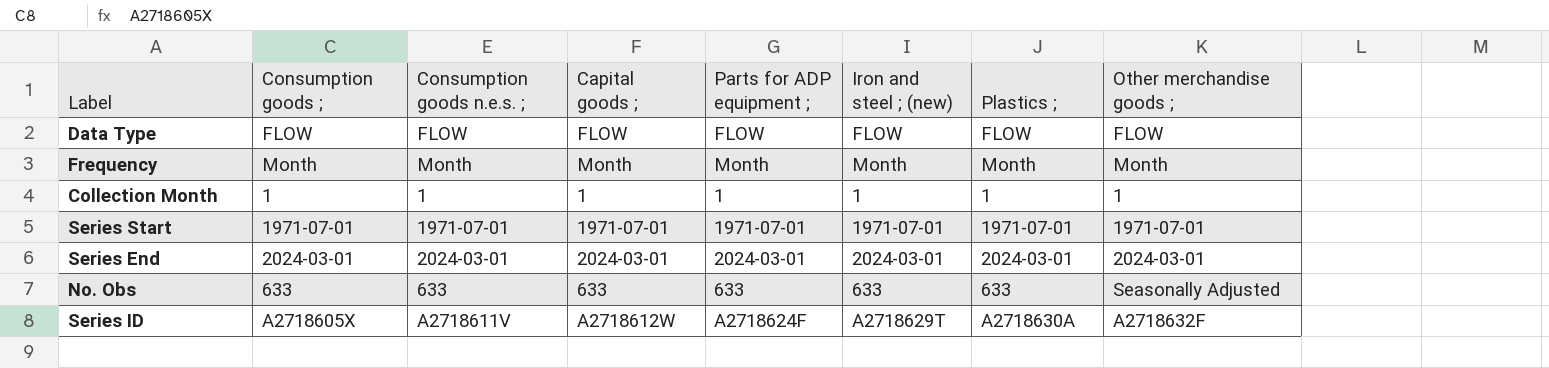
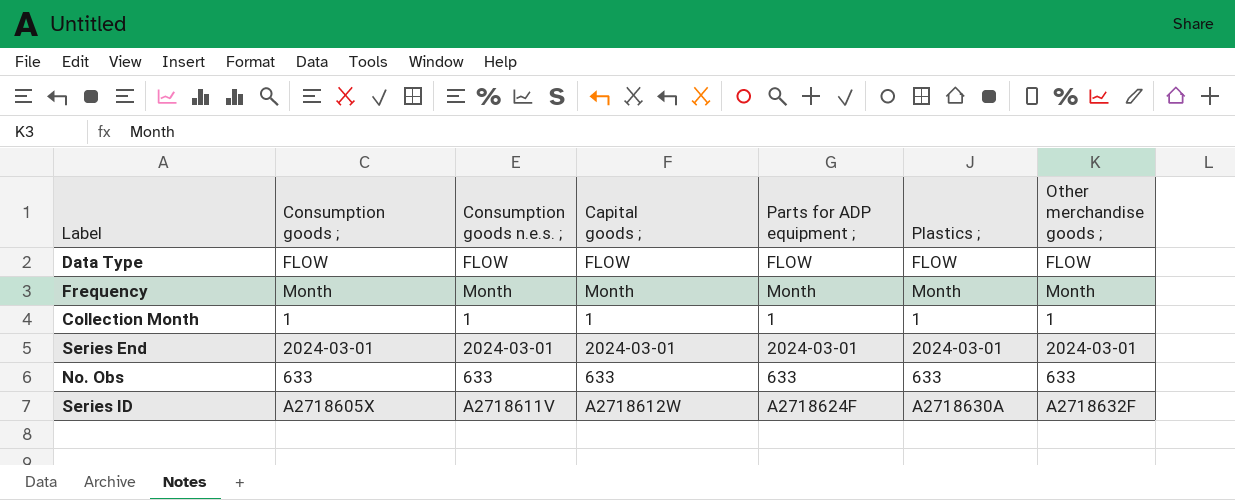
column Iron and steel ; (new) | position: 6 -> none
row Series Start: 1971-07-01 | 1971-07-01 | 1971-07-01 | 1971-07-01 | 1971-07-01 | 1971-07-01 | 1971-07-01 -> none
No. Obs | Other merchandise goods ;: Seasonally Adjusted -> 633

